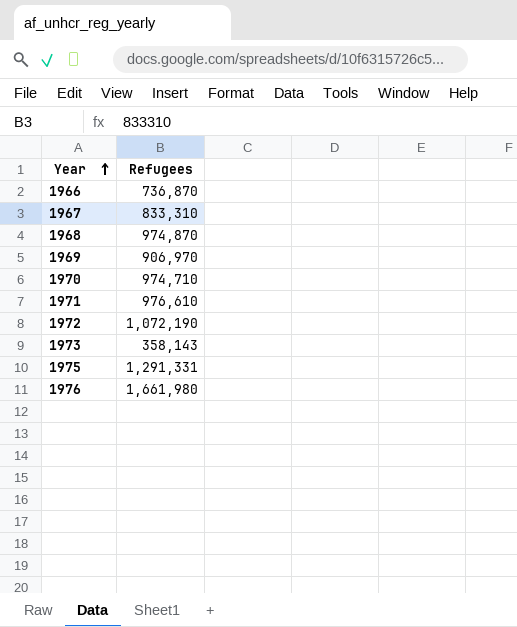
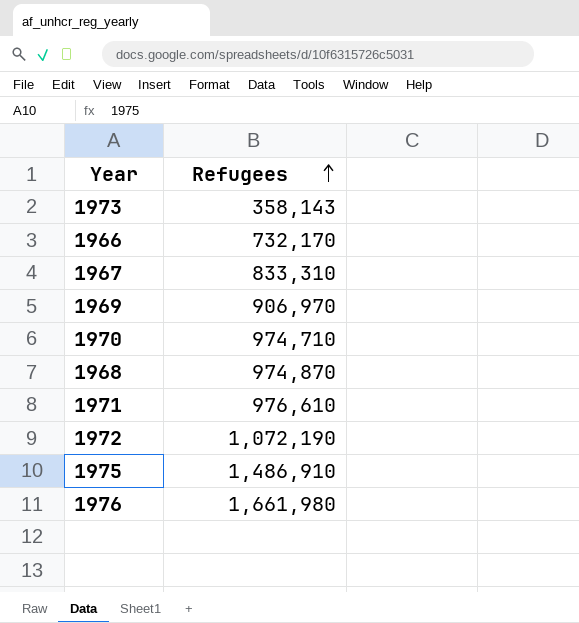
row order: Year ascending -> Refugees ascending
1966 | Refugees: 736,870 -> 732,170
1975 | Refugees: 1,291,331 -> 1,486,910

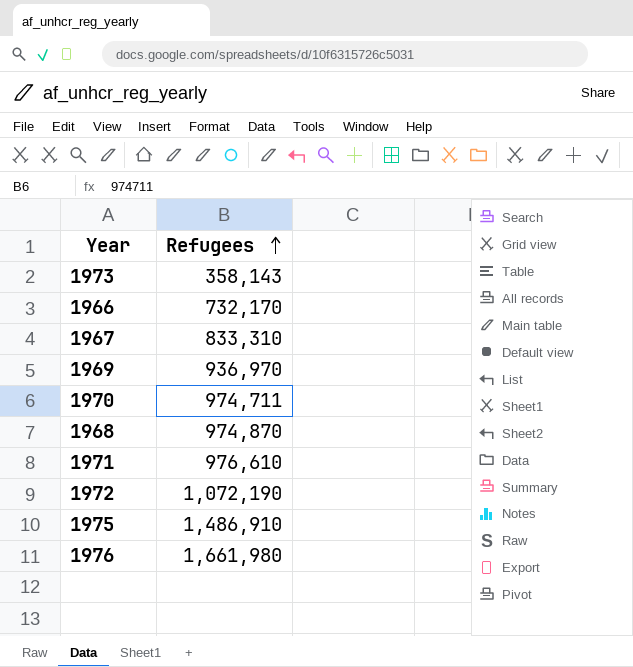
1969 | Refugees: 906,970 -> 936,970
1970 | Refugees: 974,710 -> 974,711

